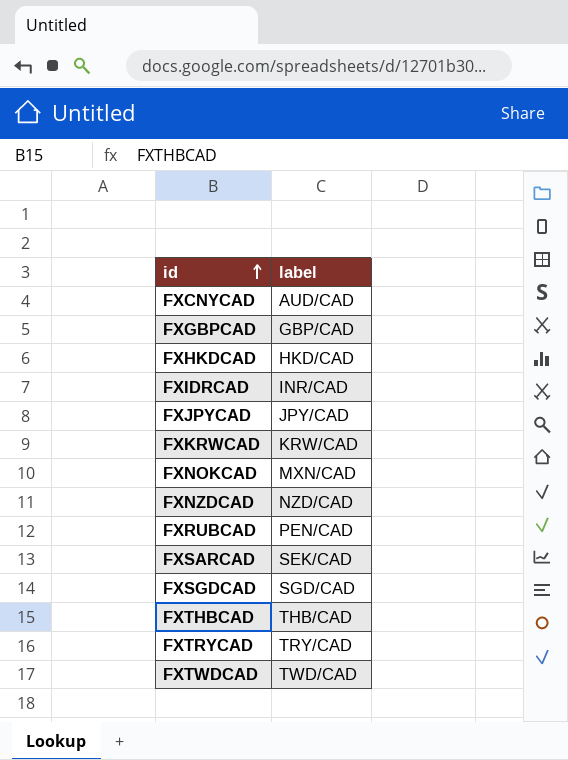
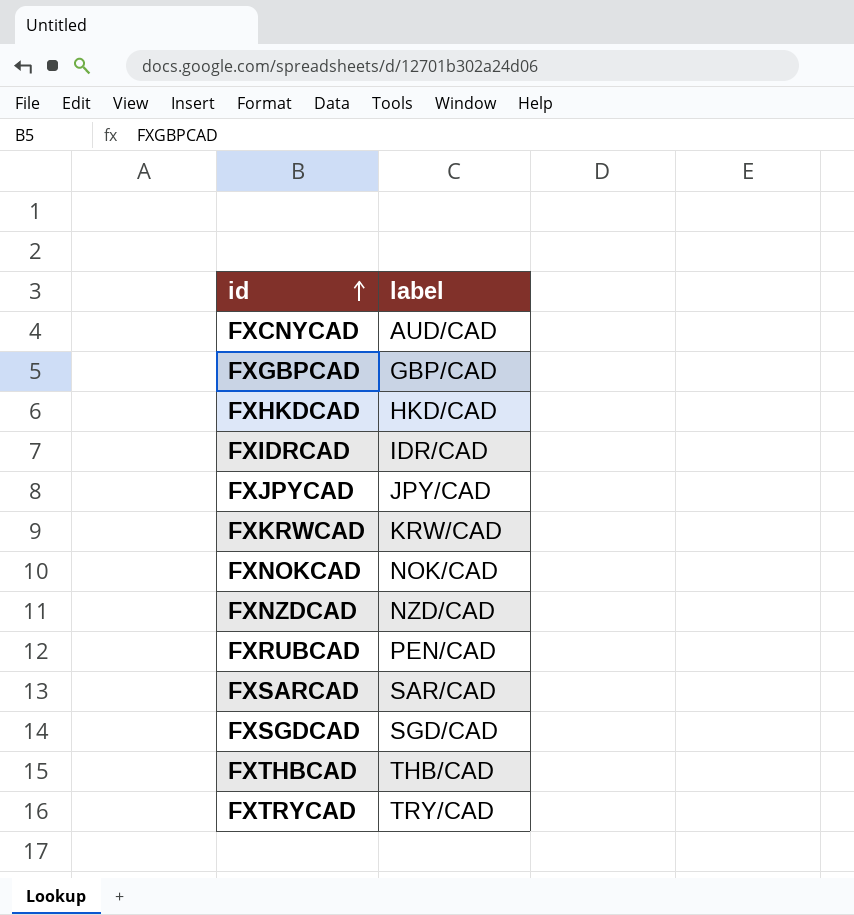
row FXTWDCAD: TWD/CAD -> none
FXIDRCAD | label: INR/CAD -> IDR/CAD
FXNOKCAD | label: MXN/CAD -> NOK/CAD
FXSARCAD | label: SEK/CAD -> SAR/CAD

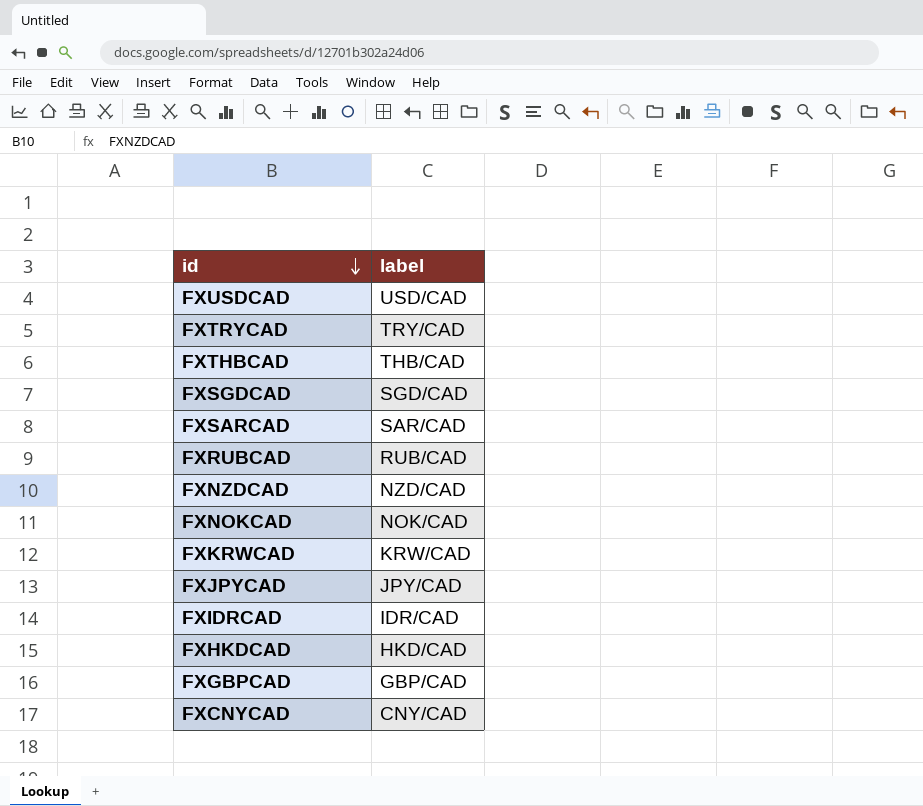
row order: id ascending -> id descending
row FXUSDCAD: none -> USD/CAD
FXRUBCAD | label: PEN/CAD -> RUB/CAD
FXCNYCAD | label: AUD/CAD -> CNY/CAD

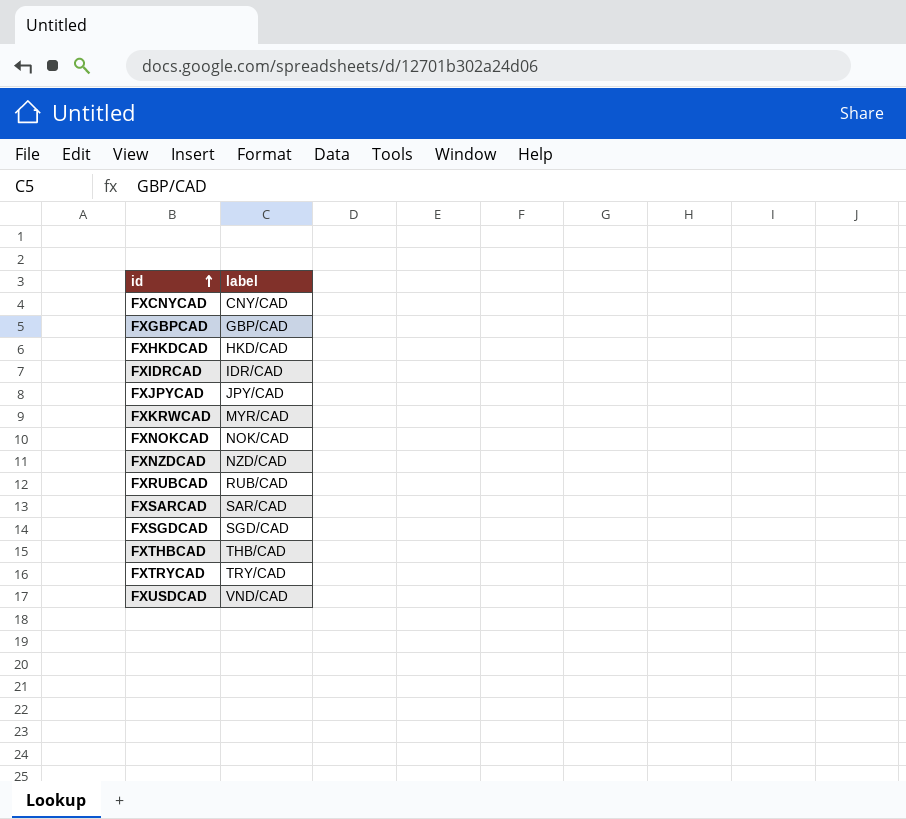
row order: id descending -> id ascending
FXKRWCAD | label: KRW/CAD -> MYR/CAD
FXUSDCAD | label: USD/CAD -> VND/CAD

